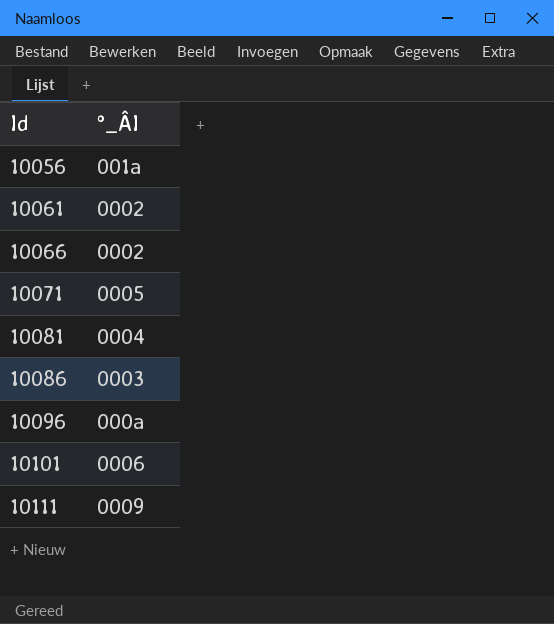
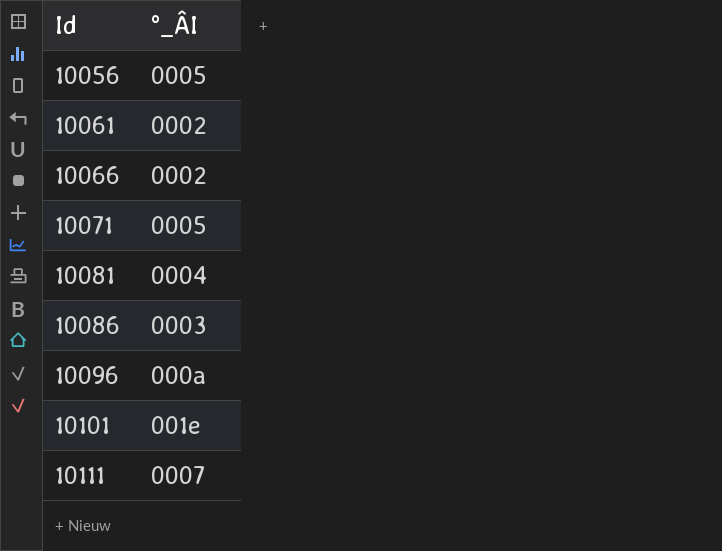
10056 | °_ÂI: 001a -> 0005
10101 | °_ÂI: 0006 -> 001e
10111 | °_ÂI: 0009 -> 0007

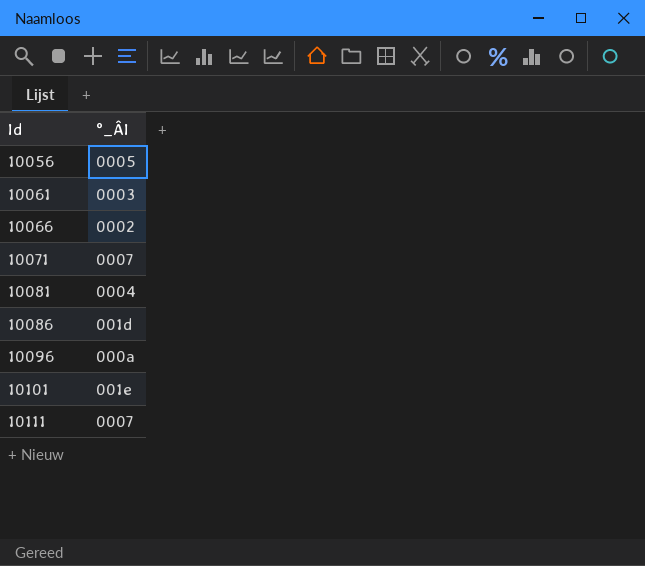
10061 | °_ÂI: 0002 -> 0003
10071 | °_ÂI: 0005 -> 0007
10086 | °_ÂI: 0003 -> 001d

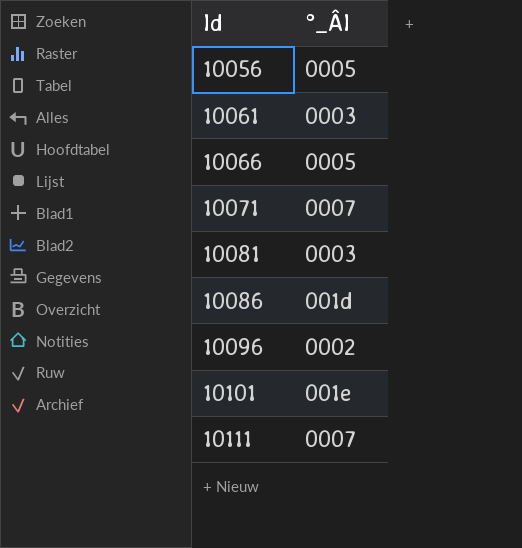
10066 | °_ÂI: 0002 -> 0005
10081 | °_ÂI: 0004 -> 0003
10096 | °_ÂI: 000a -> 0002

